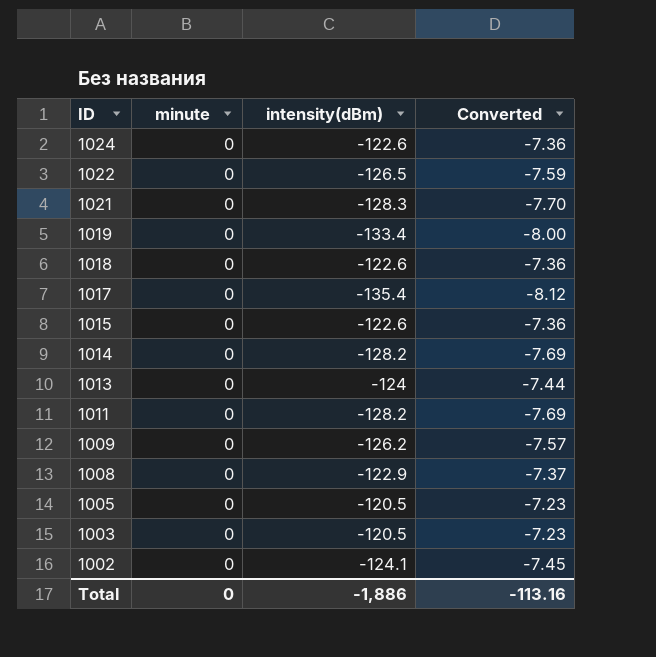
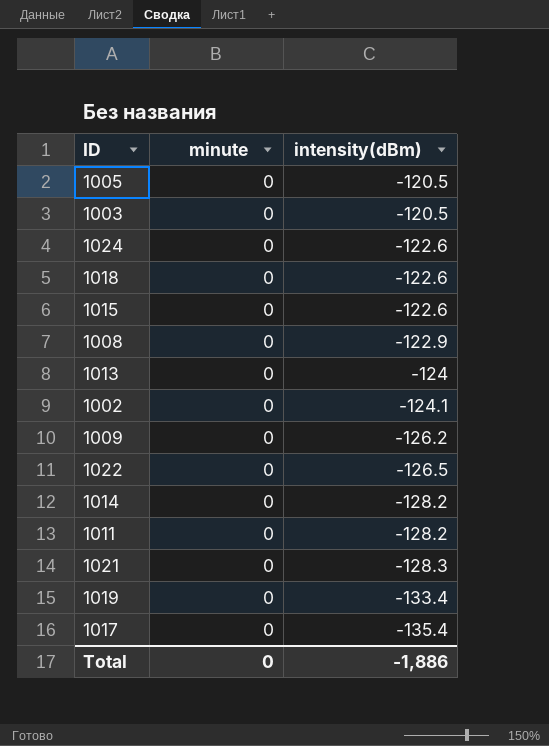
row order: ID descending -> intensity(dBm) descending
column Converted | formula: [intensity(dBm)] * 0.06 -> none

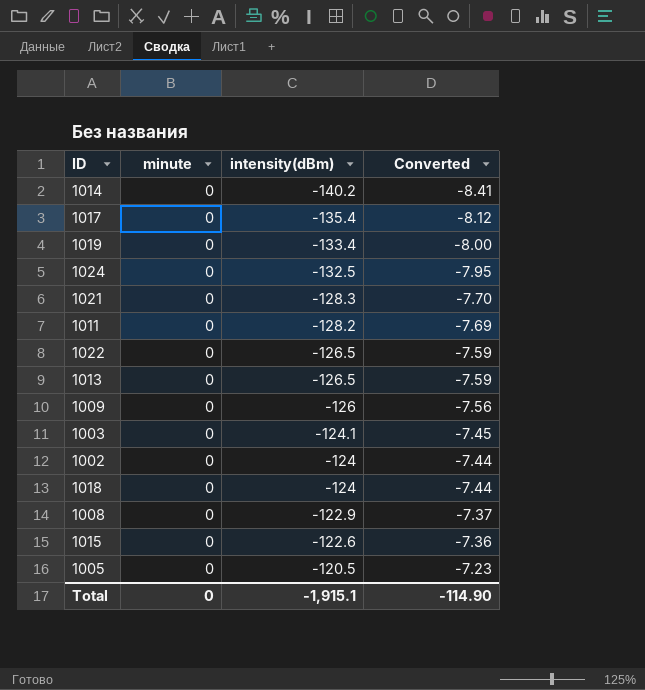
row order: intensity(dBm) descending -> intensity(dBm) ascending
column Converted | formula: none -> [intensity(dBm)] * 0.06
1014 | intensity(dBm): -128.2 -> -140.2
1024 | intensity(dBm): -122.6 -> -132.5
1013 | intensity(dBm): -124 -> -126.5
1009 | intensity(dBm): -126.2 -> -126
1003 | intensity(dBm): -120.5 -> -124.1
1002 | intensity(dBm): -124.1 -> -124
1018 | intensity(dBm): -122.6 -> -124
Total | intensity(dBm): -1,886 -> -1,915.1

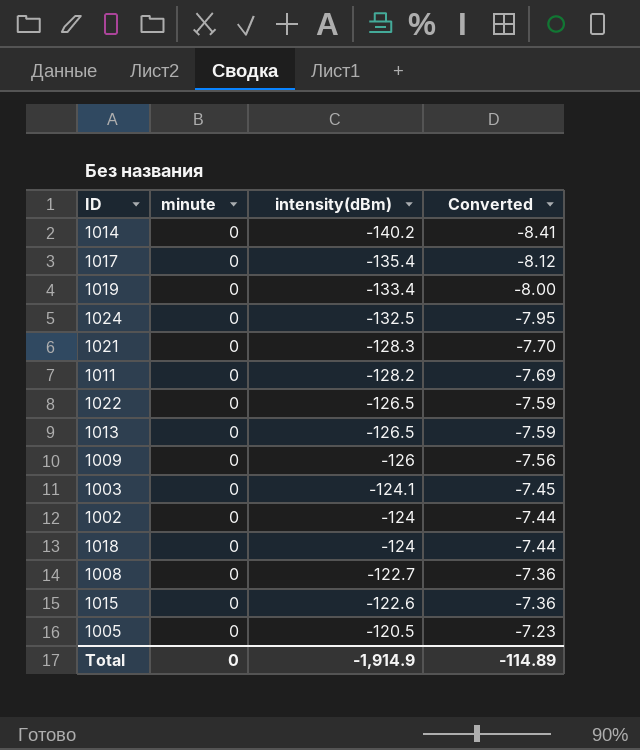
1008 | intensity(dBm): -122.9 -> -122.7
1008 | Converted: -7.37 -> -7.36
Total | intensity(dBm): -1,915.1 -> -1,914.9
Total | Converted: -114.90 -> -114.89

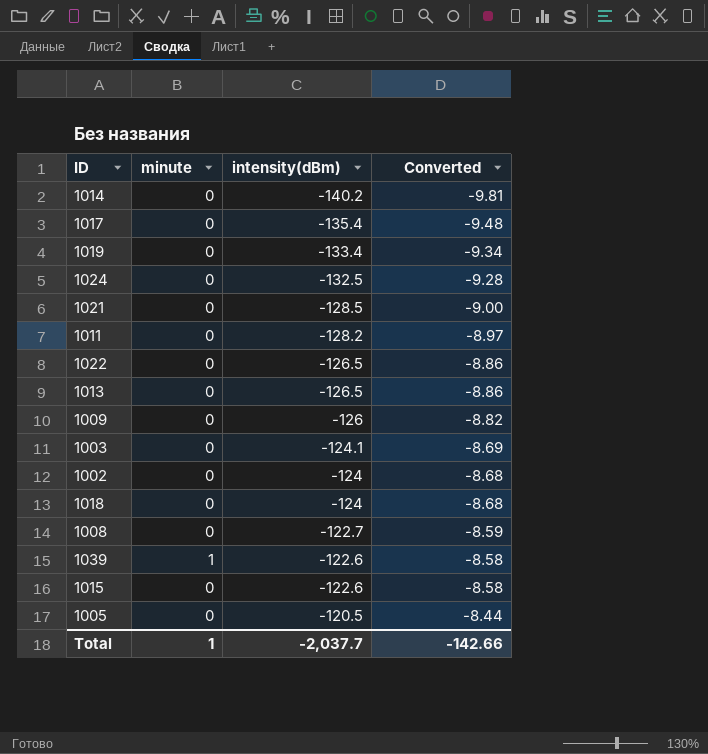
column Converted | formula: [intensity(dBm)] * 0.06 -> [intensity(dBm)] * 0.07
1021 | intensity(dBm): -128.3 -> -128.5
row 1039: none -> 1 | -122.6 | -8.58
Total | minute: 0 -> 1
Total | intensity(dBm): -1,914.9 -> -2,037.7
Total | Converted: -114.89 -> -142.66

